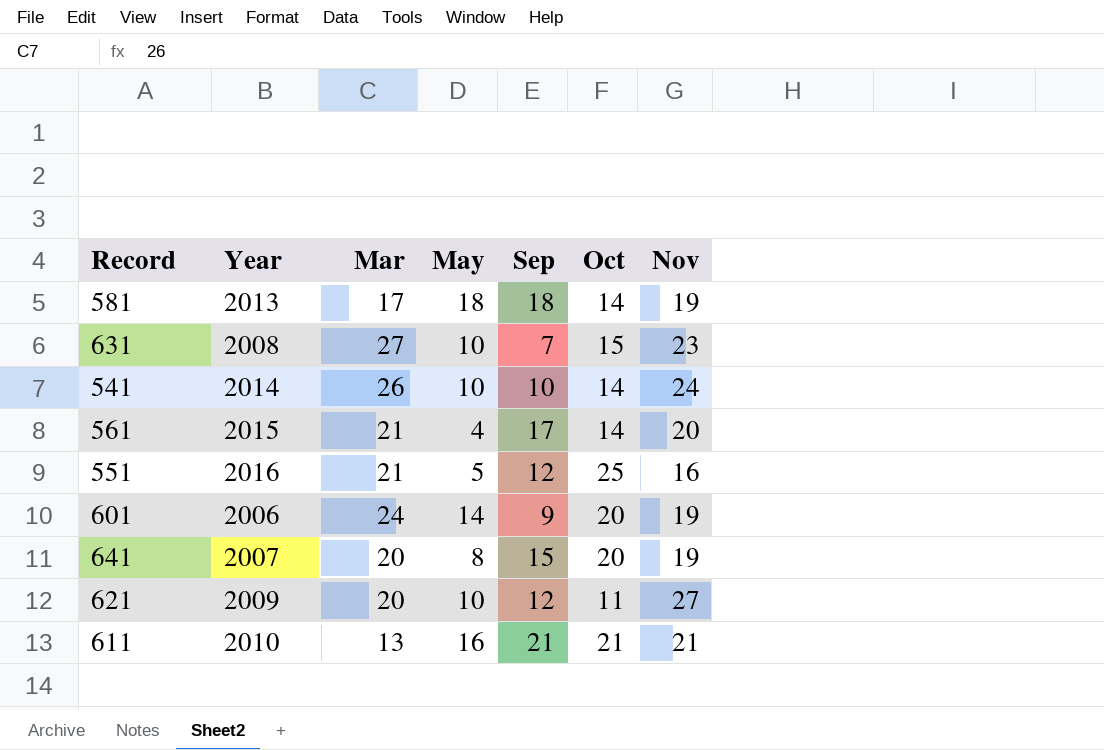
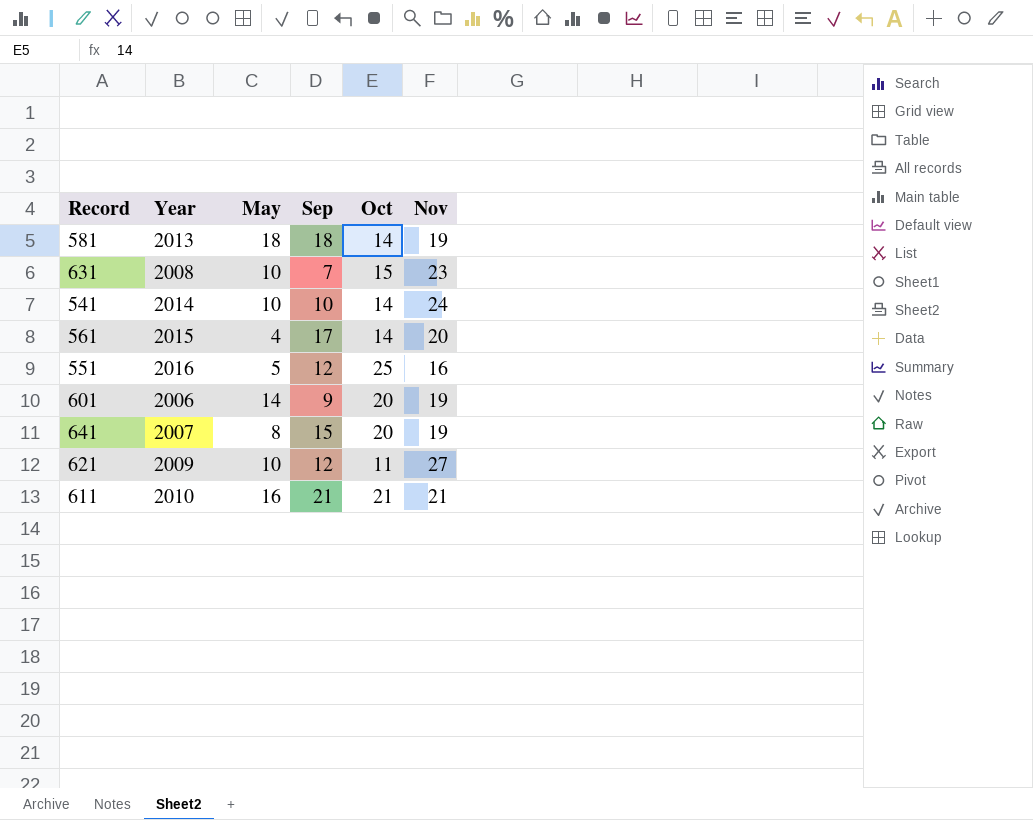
column Mar | position: 3 -> none

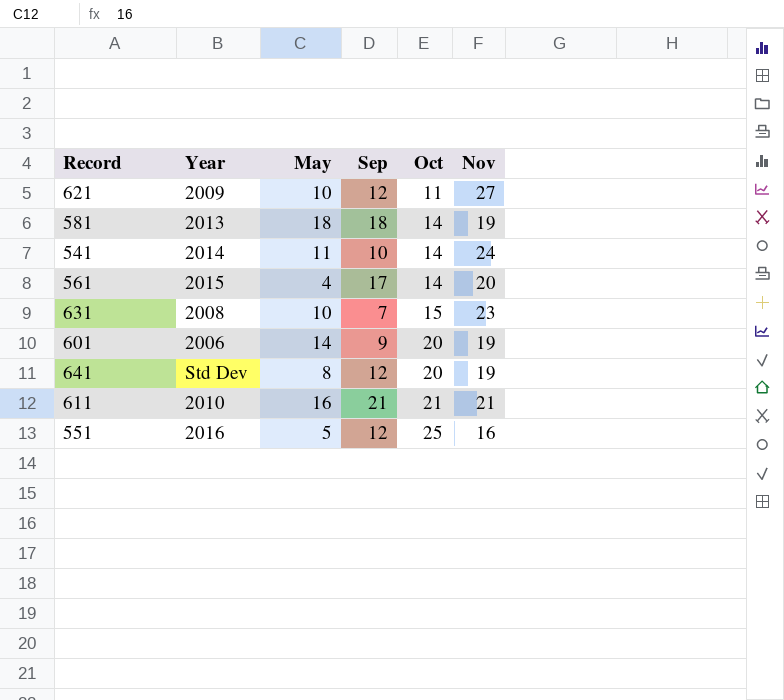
row order: none -> Oct ascending
541 | May: 10 -> 11
641 | Year: 2007 -> Std Dev
641 | Sep: 15 -> 12

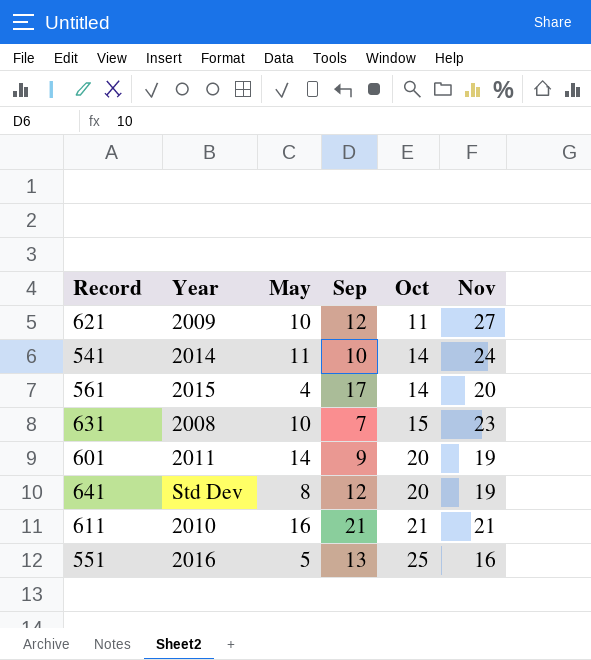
row 581: 2013 | 18 | 18 | 14 | 19 -> none
601 | Year: 2006 -> 2011
551 | Sep: 12 -> 13

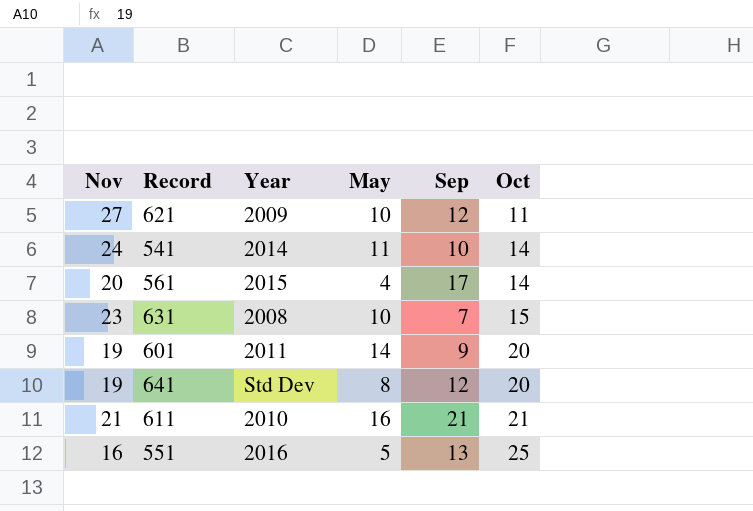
column Nov | position: 6 -> 1

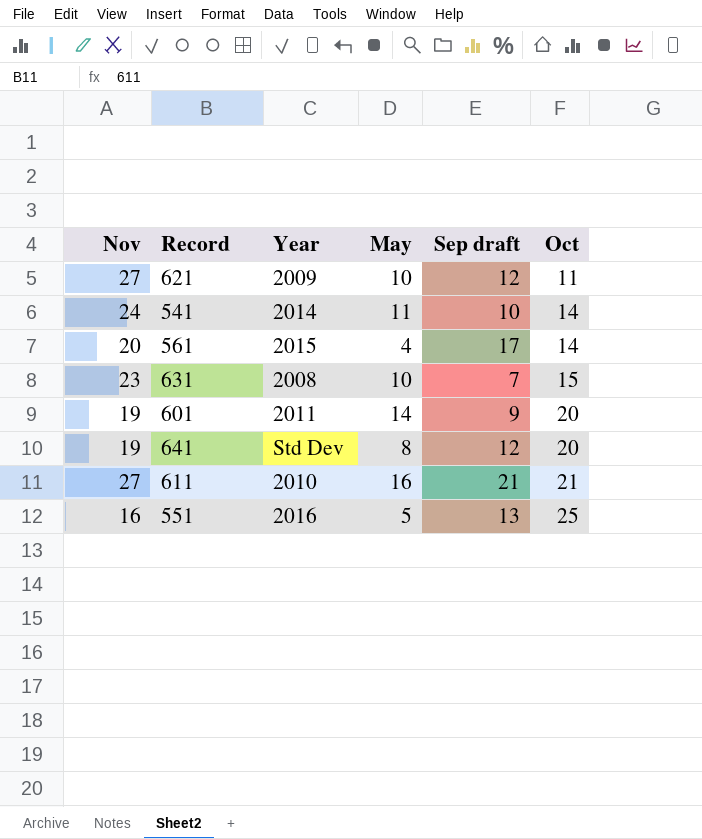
column name: Sep -> Sep draft
611 | Nov: 21 -> 27

